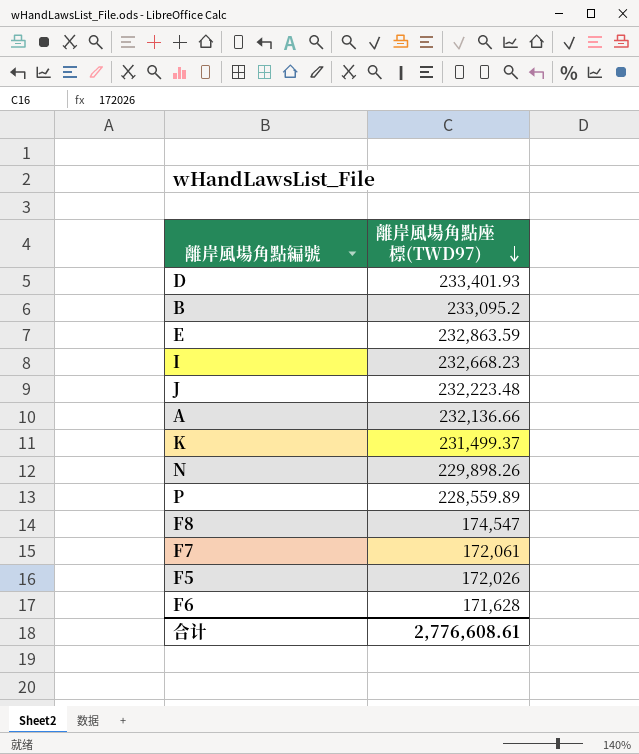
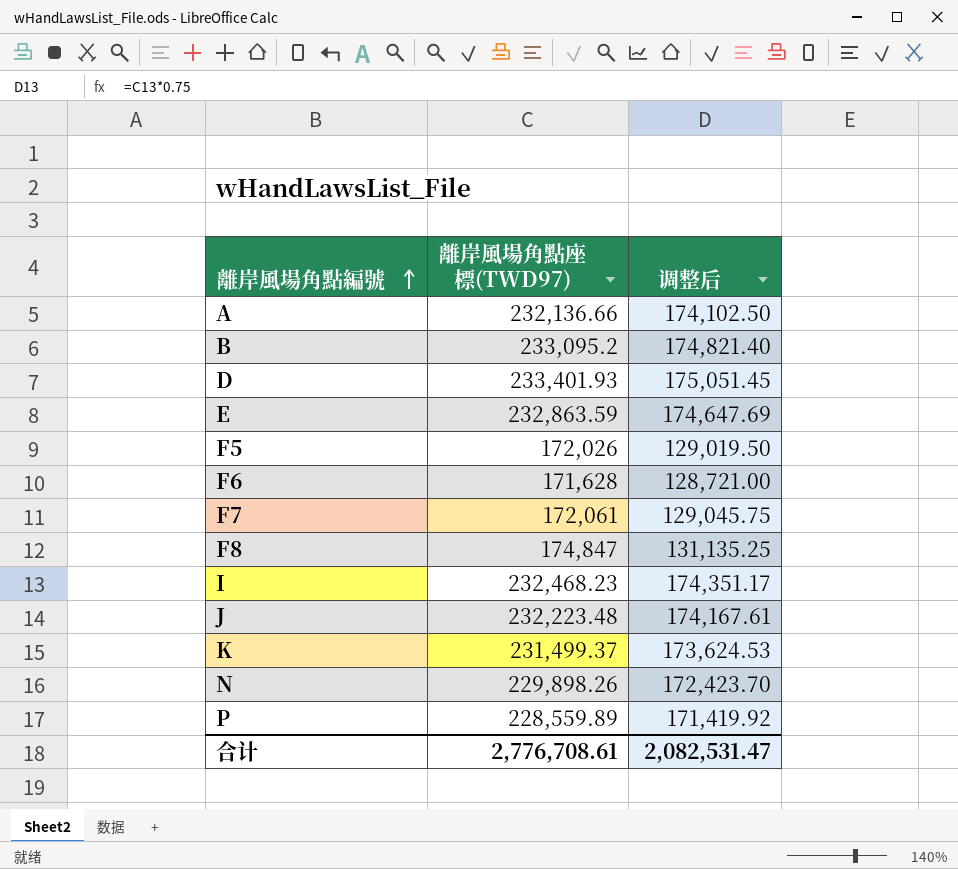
row order: 離岸風場角點座標(TWD97) descending -> 離岸風場角點編號 ascending
column 调整后 | formula: none -> [離岸風場角點座標(TWD97)] * 0.75
F8 | 離岸風場角點座標(TWD97): 174,547 -> 174,847
I | 離岸風場角點座標(TWD97): 232,668.23 -> 232,468.23
合计 | 離岸風場角點座標(TWD97): 2,776,608.61 -> 2,776,708.61

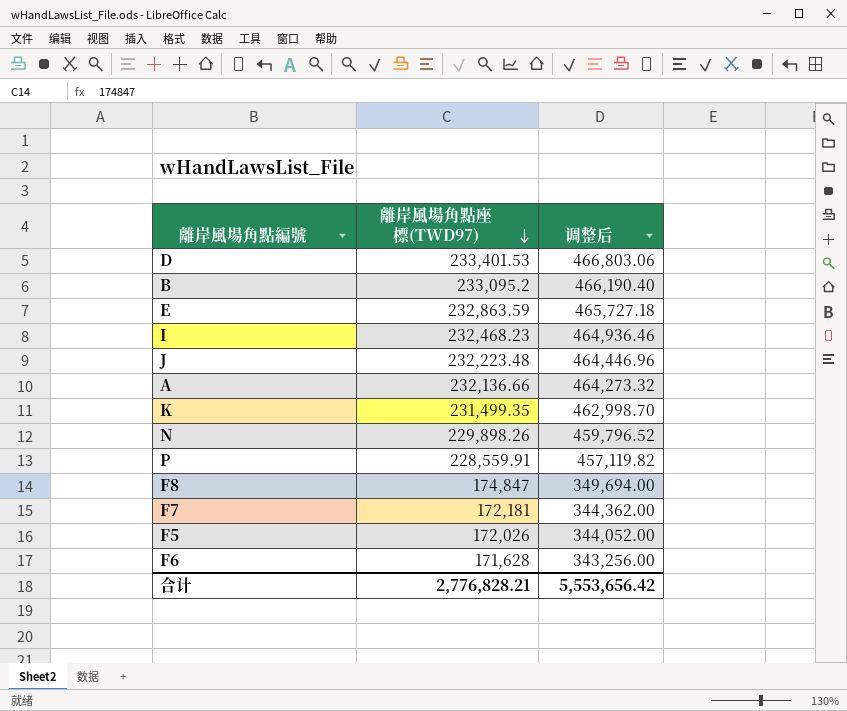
row order: 離岸風場角點編號 ascending -> 離岸風場角點座標(TWD97) descending
column 调整后 | formula: [離岸風場角點座標(TWD97)] * 0.75 -> [離岸風場角點座標(TWD97)] * 2
D | 離岸風場角點座標(TWD97): 233,401.93 -> 233,401.53
K | 離岸風場角點座標(TWD97): 231,499.37 -> 231,499.35
P | 離岸風場角點座標(TWD97): 228,559.89 -> 228,559.91
F7 | 離岸風場角點座標(TWD97): 172,061 -> 172,181
合计 | 離岸風場角點座標(TWD97): 2,776,708.61 -> 2,776,828.21
合计 | 调整后: 2,082,531.47 -> 5,553,656.42

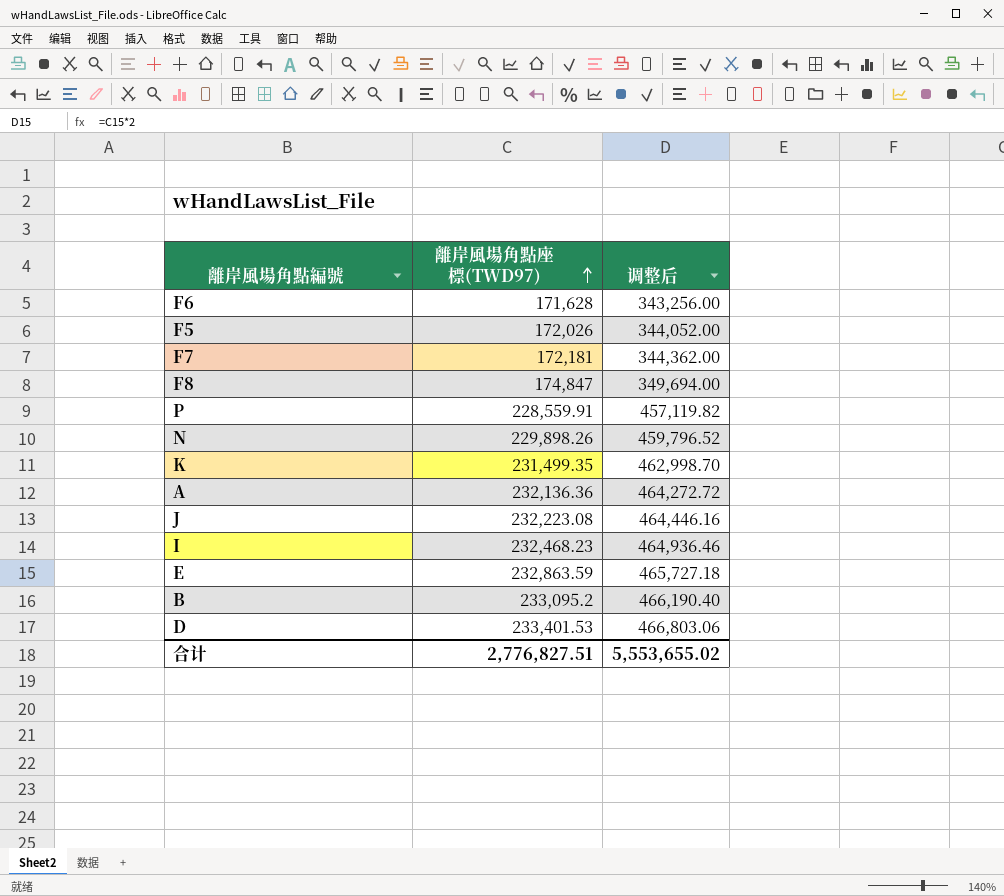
row order: 離岸風場角點座標(TWD97) descending -> 離岸風場角點座標(TWD97) ascending
A | 離岸風場角點座標(TWD97): 232,136.66 -> 232,136.36
A | 调整后: 464,273.32 -> 464,272.72
J | 離岸風場角點座標(TWD97): 232,223.48 -> 232,223.08
J | 调整后: 464,446.96 -> 464,446.16
合计 | 離岸風場角點座標(TWD97): 2,776,828.21 -> 2,776,827.51
合计 | 调整后: 5,553,656.42 -> 5,553,655.02

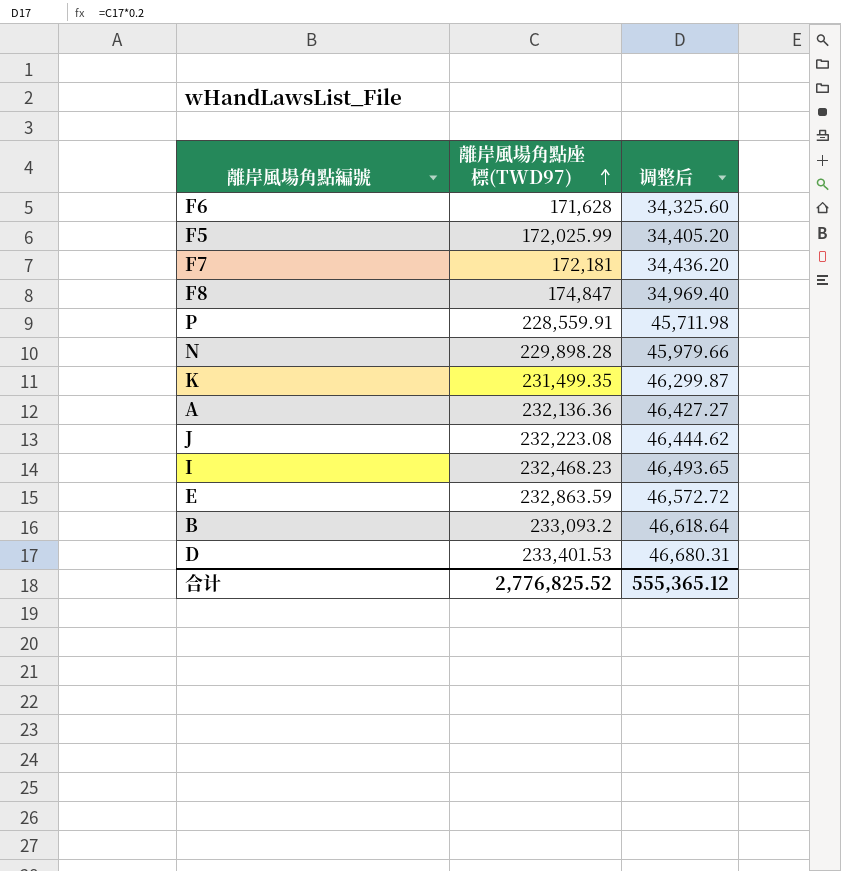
column 调整后 | formula: [離岸風場角點座標(TWD97)] * 2 -> [離岸風場角點座標(TWD97)] * 0.2
F5 | 離岸風場角點座標(TWD97): 172,026 -> 172,025.99
N | 離岸風場角點座標(TWD97): 229,898.26 -> 229,898.28
B | 離岸風場角點座標(TWD97): 233,095.2 -> 233,093.2
合计 | 離岸風場角點座標(TWD97): 2,776,827.51 -> 2,776,825.52
合计 | 调整后: 5,553,655.02 -> 555,365.12

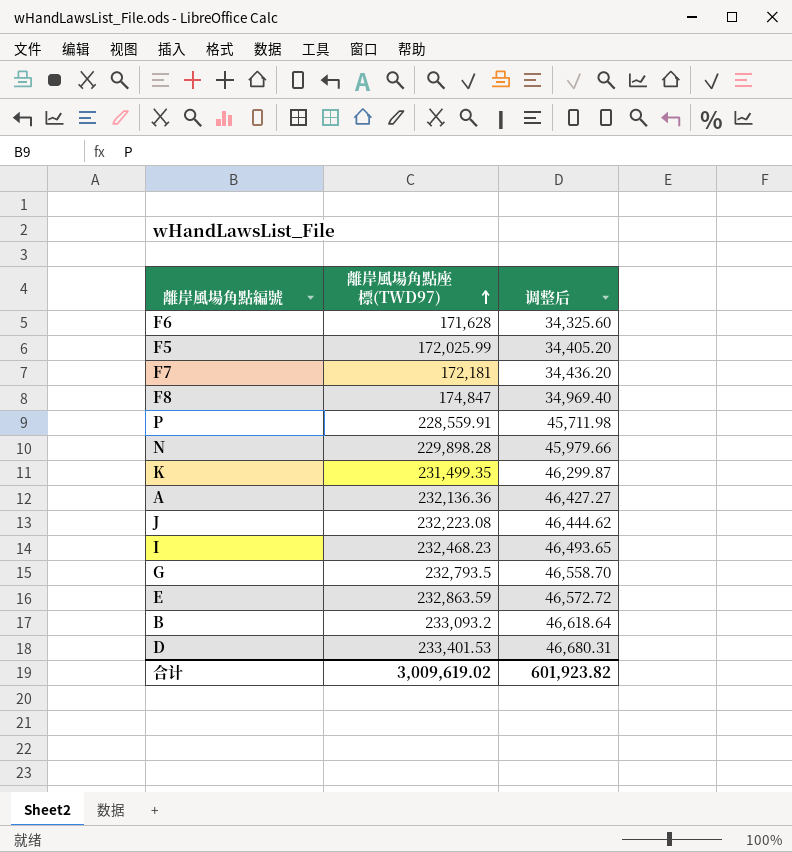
row G: none -> 232,793.5 | 46,558.70
合计 | 離岸風場角點座標(TWD97): 2,776,825.52 -> 3,009,619.02
合计 | 调整后: 555,365.12 -> 601,923.82

